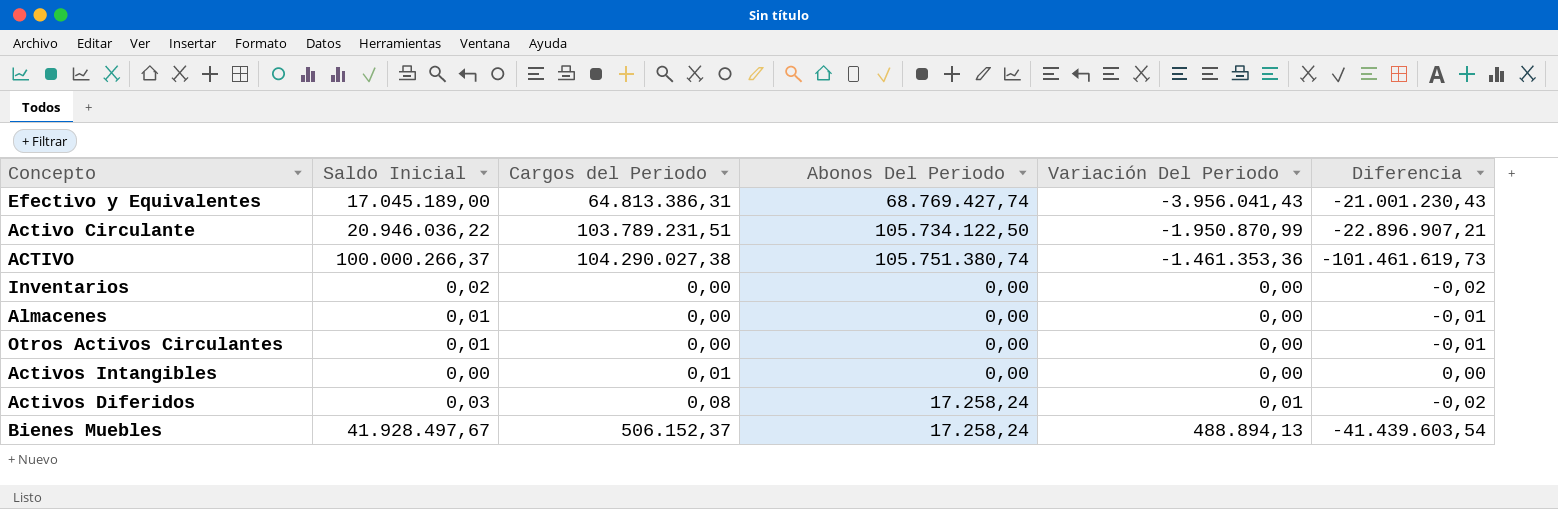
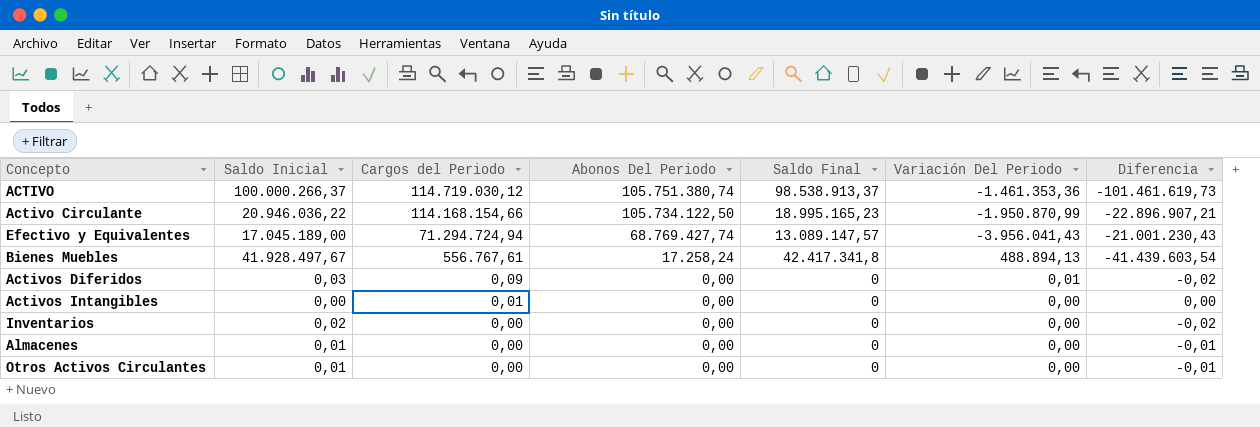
row order: Variación Del Periodo ascending -> Cargos del Periodo descending
column Saldo Final | position: none -> 5
ACTIVO | Cargos del Periodo: 104.290.027,38 -> 114.719.030,12
Activo Circulante | Cargos del Periodo: 103.789.231,51 -> 114.168.154,66
Efectivo y Equivalentes | Cargos del Periodo: 64.813.386,31 -> 71.294.724,94
Bienes Muebles | Cargos del Periodo: 506.152,37 -> 556.767,61
Activos Diferidos | Cargos del Periodo: 0,08 -> 0,09
Activos Diferidos | Abonos Del Periodo: 17.258,24 -> 0,00

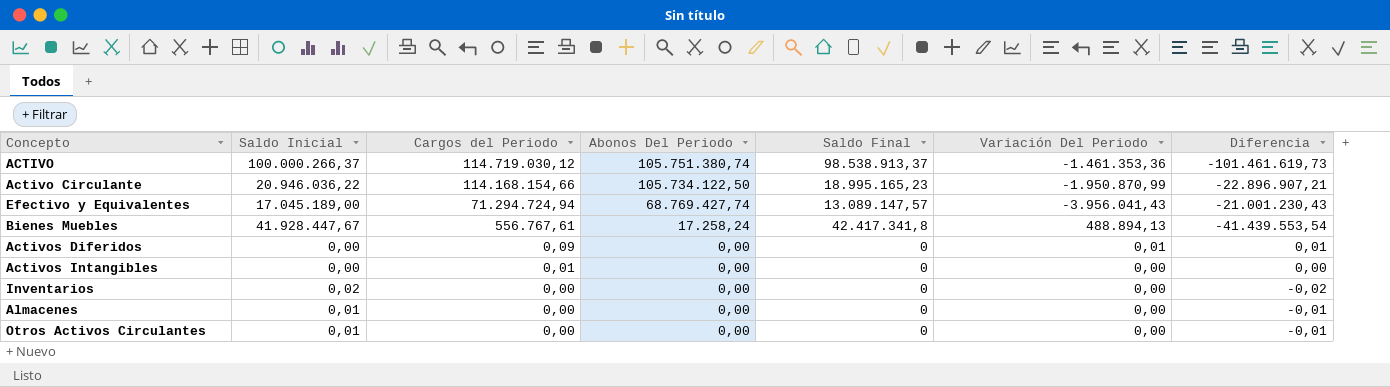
Bienes Muebles | Saldo Inicial: 41.928.497,67 -> 41.928.447,67
Bienes Muebles | Diferencia: -41.439.603,54 -> -41.439.553,54
Activos Diferidos | Saldo Inicial: 0,03 -> 0,00
Activos Diferidos | Diferencia: -0,02 -> 0,01

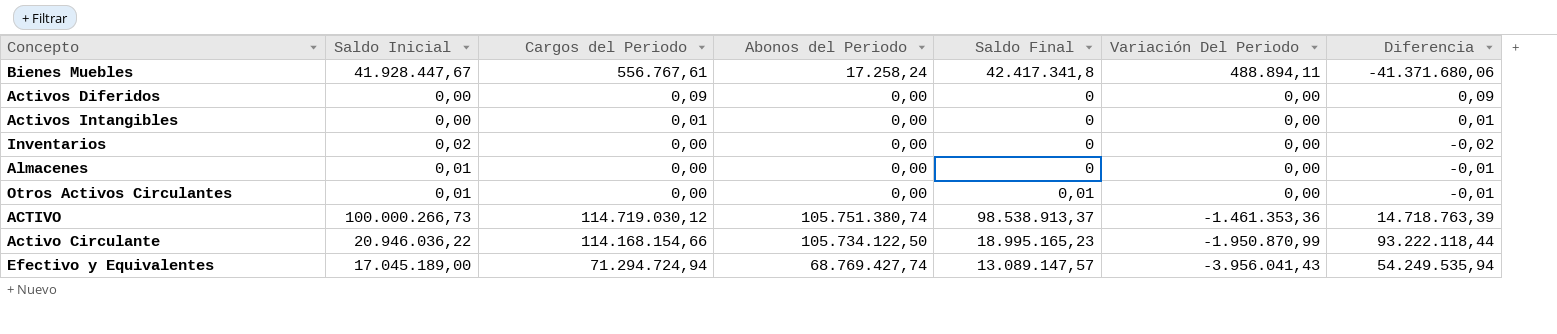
row order: Cargos del Periodo descending -> Variación Del Periodo descending
column name: Abonos Del Periodo -> Abonos del Periodo
column Diferencia | formula: [Variación Del Periodo] - [Saldo Inicial] -> [Cargos del Periodo] - [Saldo Inicial]
Bienes Muebles | Variación Del Periodo: 488.894,13 -> 488.894,11
Activos Diferidos | Variación Del Periodo: 0,01 -> 0,00
Otros Activos Circulantes | Saldo Final: 0 -> 0,01
ACTIVO | Saldo Inicial: 100.000.266,37 -> 100.000.266,73

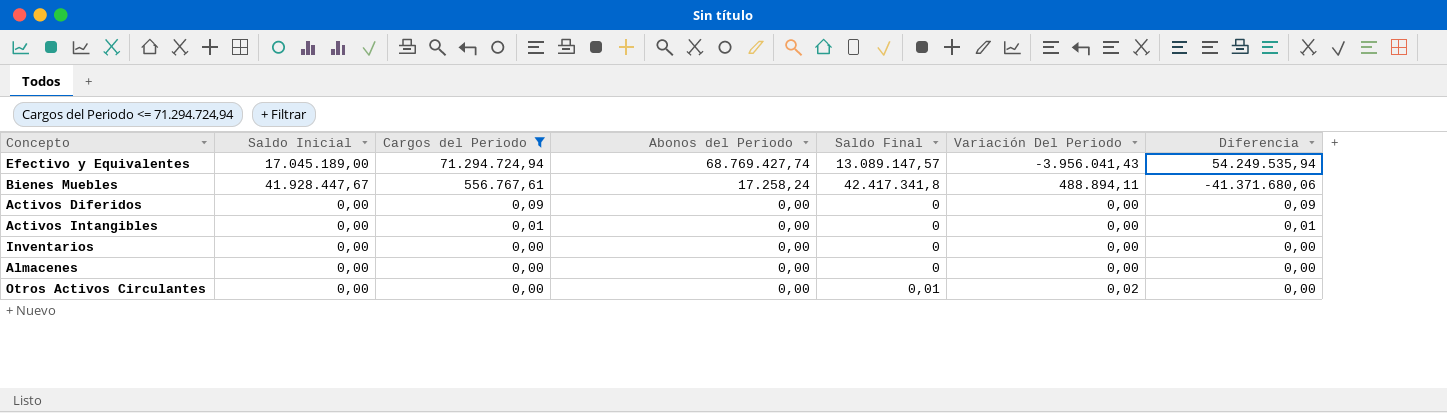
filter: none -> Cargos del Periodo <= 71.294.724,94
row order: Variación Del Periodo descending -> Cargos del Periodo descending
Inventarios | Saldo Inicial: 0,02 -> 0,00
Inventarios | Diferencia: -0,02 -> 0,00
Almacenes | Saldo Inicial: 0,01 -> 0,00
Almacenes | Diferencia: -0,01 -> 0,00
Otros Activos Circulantes | Saldo Inicial: 0,01 -> 0,00
Otros Activos Circulantes | Variación Del Periodo: 0,00 -> 0,02
Otros Activos Circulantes | Diferencia: -0,01 -> 0,00

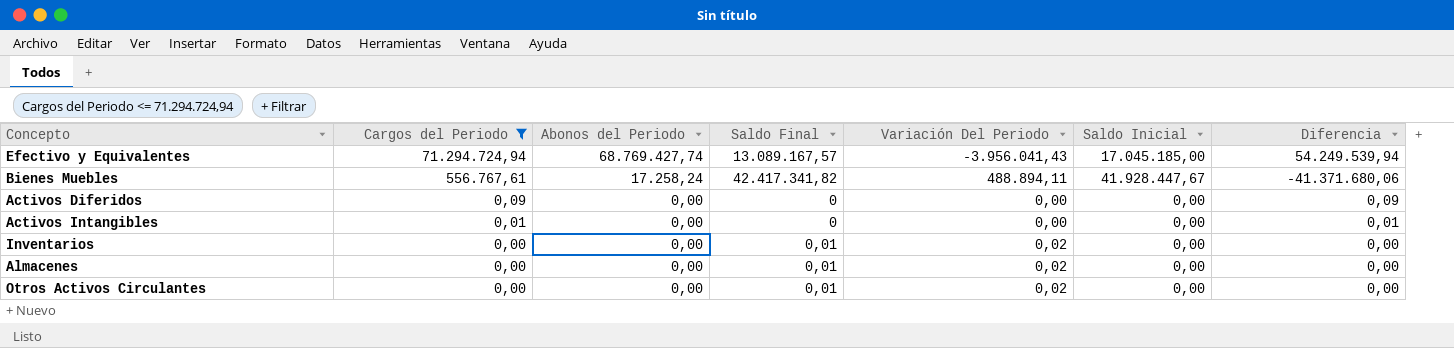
column Saldo Inicial | position: 2 -> 6
Efectivo y Equivalentes | Saldo Final: 13.089.147,57 -> 13.089.167,57
Efectivo y Equivalentes | Saldo Inicial: 17.045.189,00 -> 17.045.185,00
Efectivo y Equivalentes | Diferencia: 54.249.535,94 -> 54.249.539,94
Bienes Muebles | Saldo Final: 42.417.341,8 -> 42.417.341,82
Inventarios | Saldo Final: 0 -> 0,01
Inventarios | Variación Del Periodo: 0,00 -> 0,02
Almacenes | Saldo Final: 0 -> 0,01
Almacenes | Variación Del Periodo: 0,00 -> 0,02

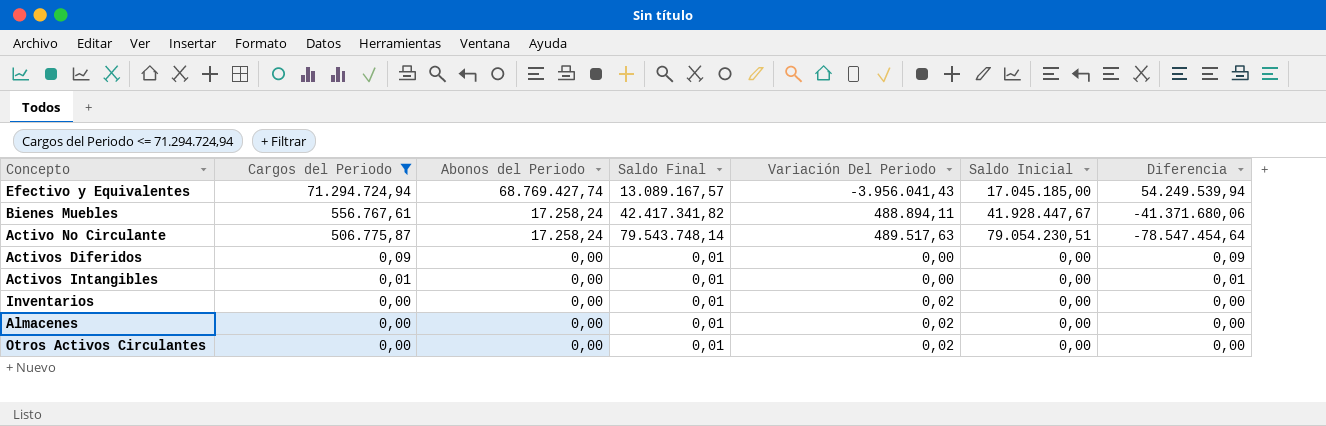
row Activo No Circulante: none -> 506.775,87 | 17.258,24 | 79.543.748,14 | 489.517,63 | 79.054.230,51 | -78.547.454,64
Activos Diferidos | Saldo Final: 0 -> 0,01
Activos Intangibles | Saldo Final: 0 -> 0,01

